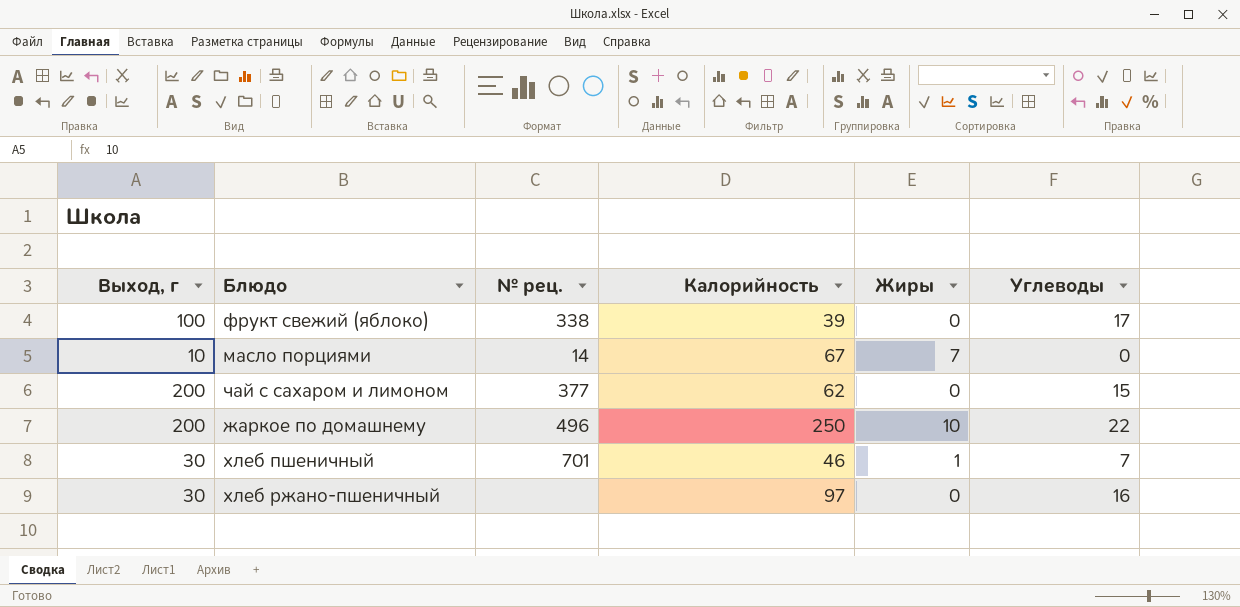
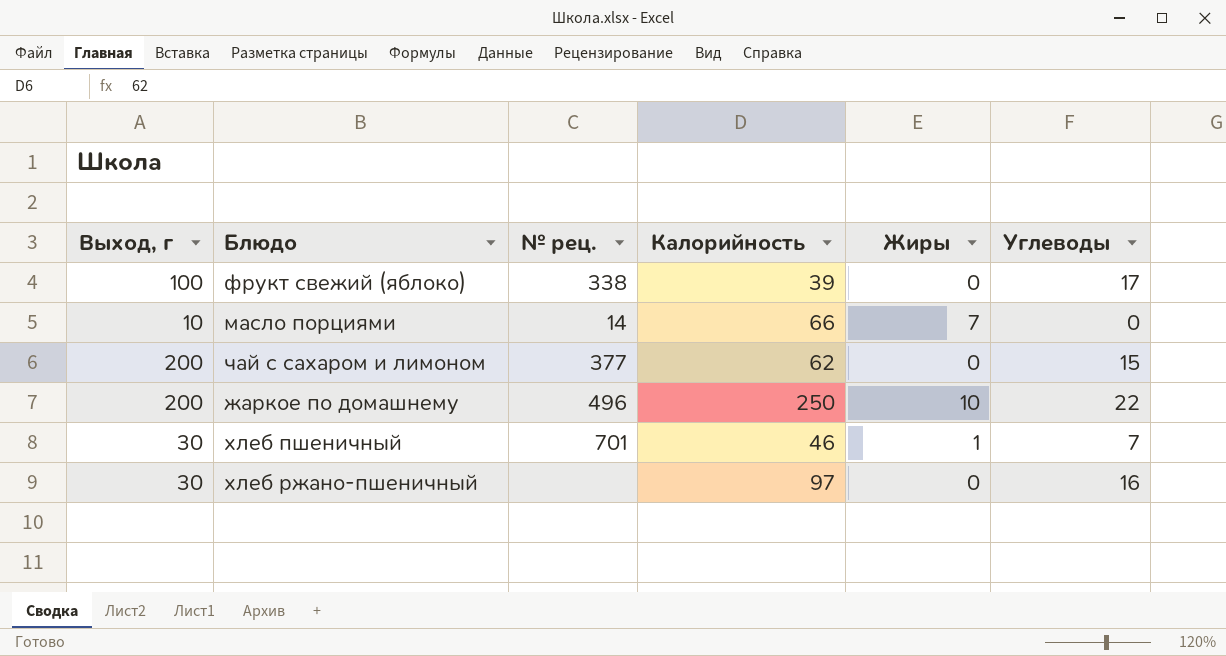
масло порциями | Калорийность: 67 -> 66

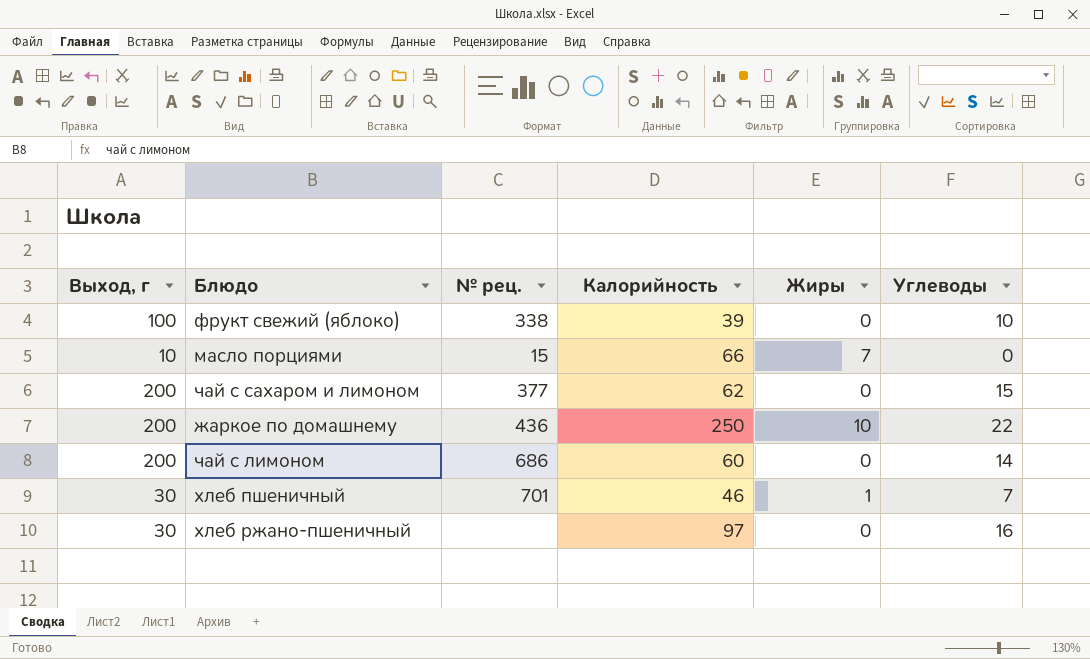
фрукт свежий (яблоко) | Углеводы: 17 -> 10
масло порциями | № рец.: 14 -> 15
жаркое по домашнему | № рец.: 496 -> 436
row чай с лимоном: none -> 200 | 686 | 60 | 0 | 14

